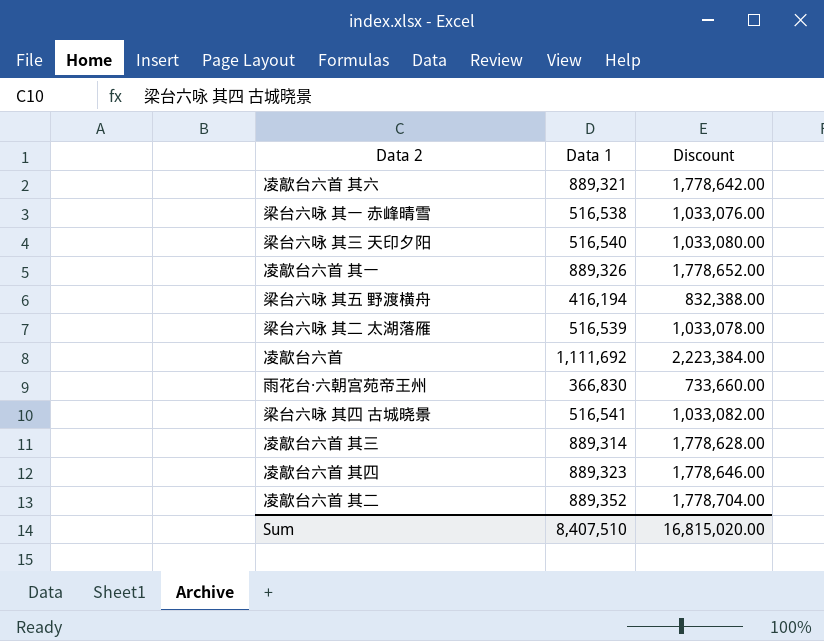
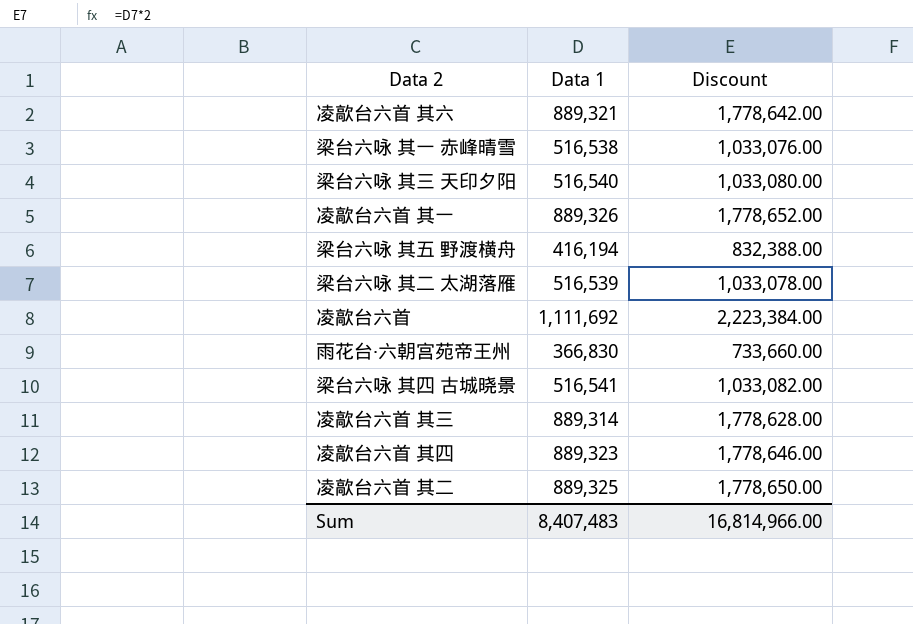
凌歊台六首 其二 | Data 1: 889,352 -> 889,325
凌歊台六首 其二 | Discount: 1,778,704.00 -> 1,778,650.00
Sum | Data 1: 8,407,510 -> 8,407,483
Sum | Discount: 16,815,020.00 -> 16,814,966.00

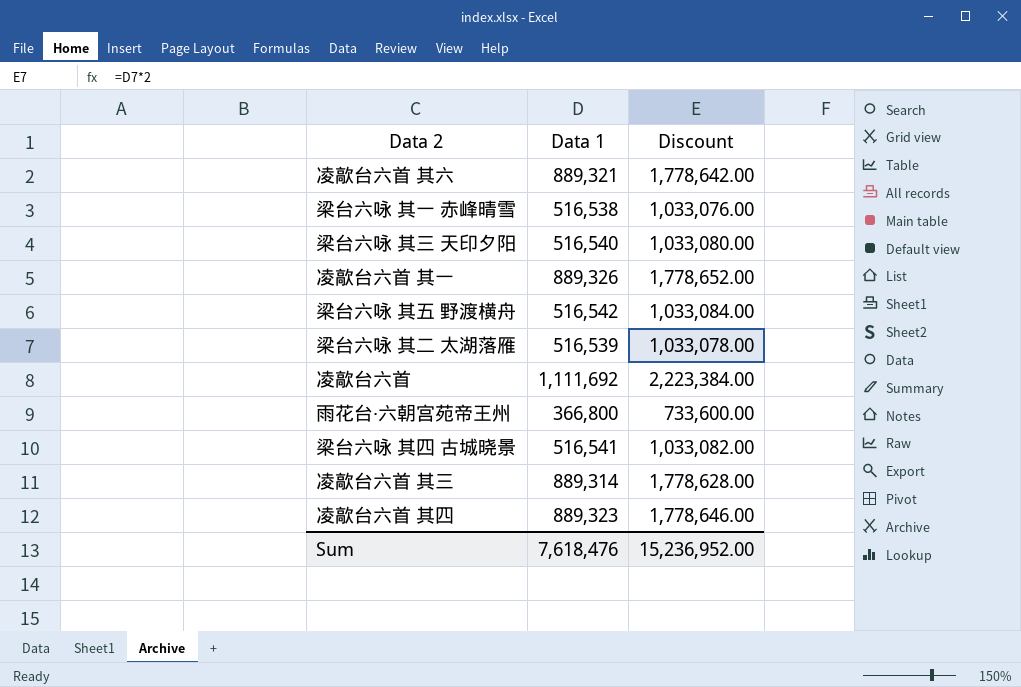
row 凌歊台六首 其二: 889,325 | 1,778,650.00 -> none
梁台六咏 其五 野渡横舟 | Data 1: 416,194 -> 516,542
梁台六咏 其五 野渡横舟 | Discount: 832,388.00 -> 1,033,084.00
雨花台·六朝宫苑帝王州 | Data 1: 366,830 -> 366,800
雨花台·六朝宫苑帝王州 | Discount: 733,660.00 -> 733,600.00
Sum | Data 1: 8,407,483 -> 7,618,476
Sum | Discount: 16,814,966.00 -> 15,236,952.00

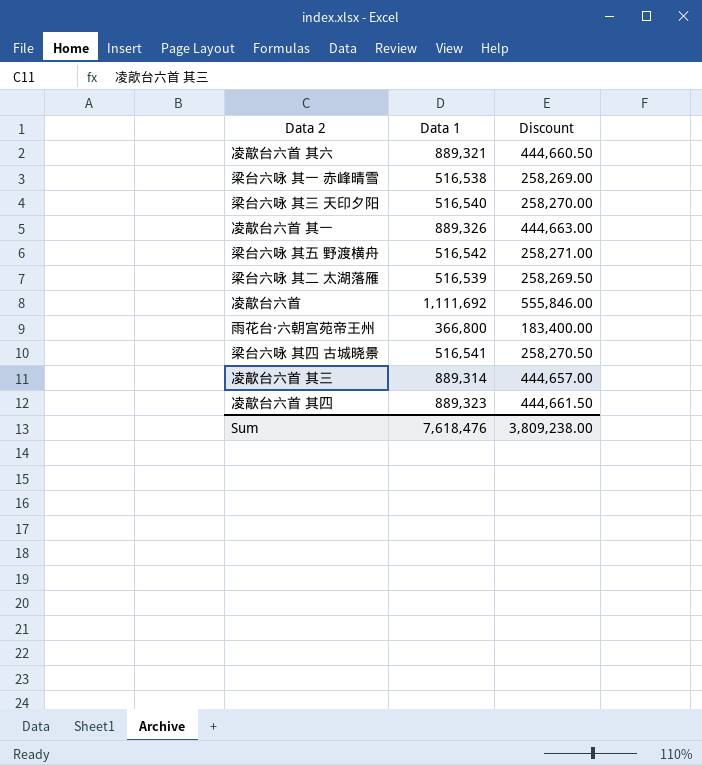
column Discount | formula: [Data 1] * 2 -> [Data 1] * 0.5
Sum | Discount: 15,236,952.00 -> 3,809,238.00

